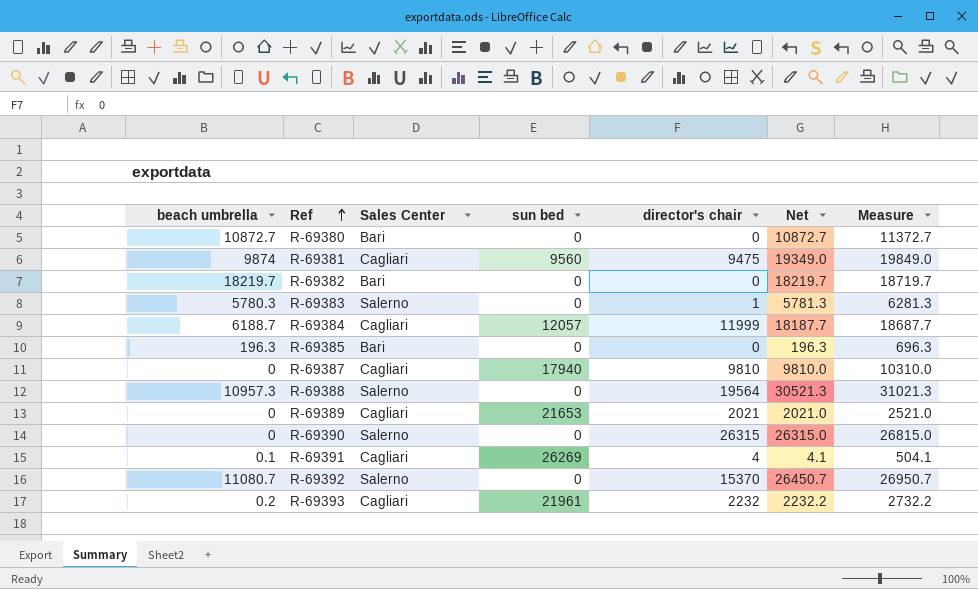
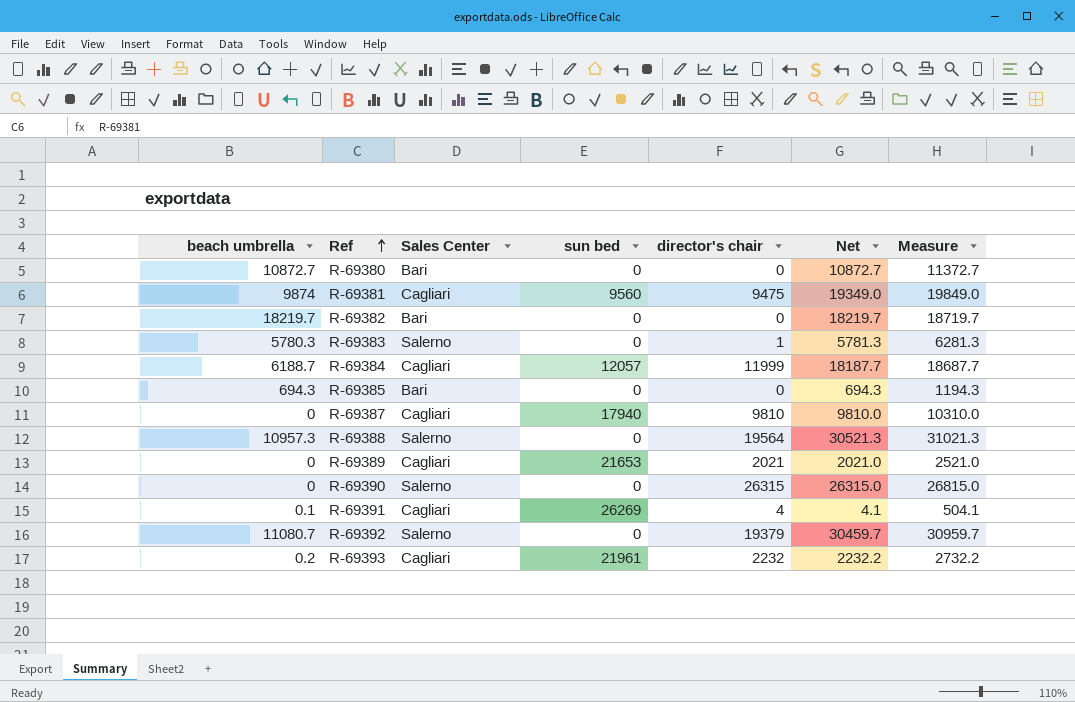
R-69385 | beach umbrella: 196.3 -> 694.3
R-69385 | Net: 196.3 -> 694.3
R-69385 | Measure: 696.3 -> 1194.3
R-69392 | director's chair: 15370 -> 19379
R-69392 | Net: 26450.7 -> 30459.7
R-69392 | Measure: 26950.7 -> 30959.7

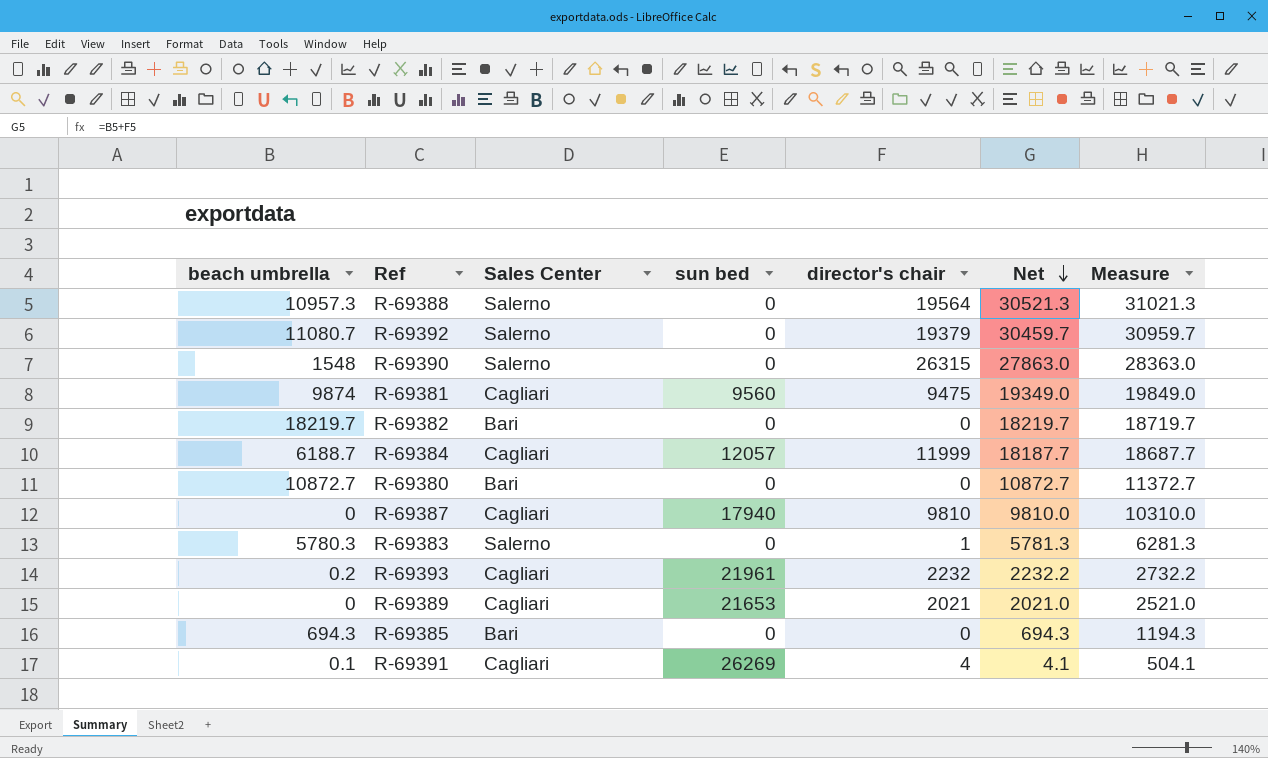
row order: Ref ascending -> Net descending
R-69390 | beach umbrella: 0 -> 1548
R-69390 | Net: 26315.0 -> 27863.0
R-69390 | Measure: 26815.0 -> 28363.0

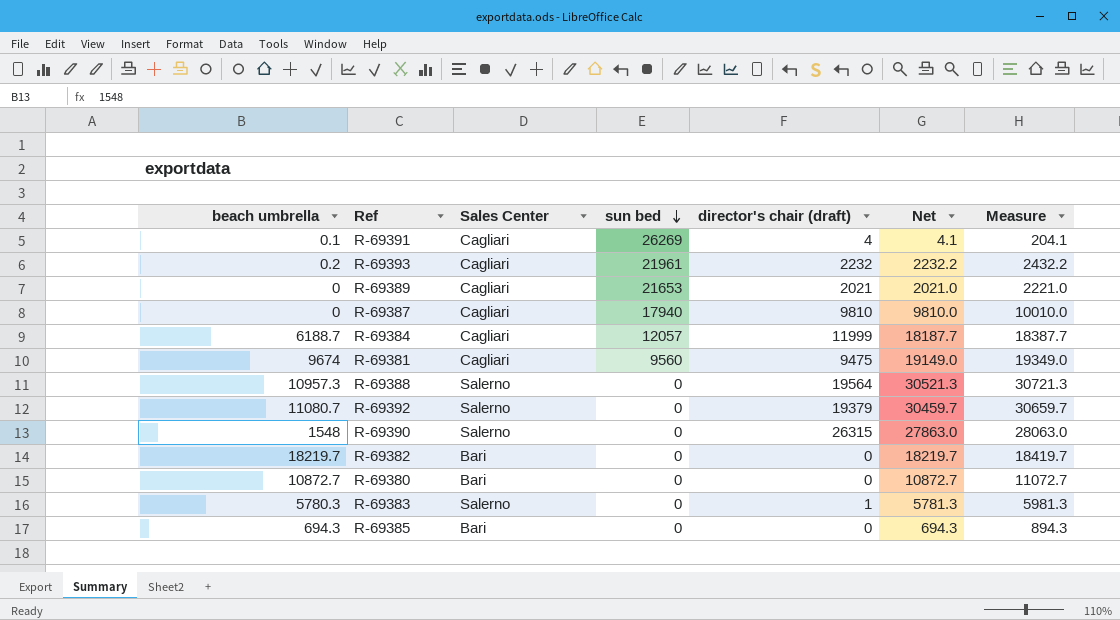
row order: Net descending -> sun bed descending
column name: director's chair -> director's chair (draft)
column Measure | formula: [Net] + 500 -> [Net] + 200
R-69381 | beach umbrella: 9874 -> 9674
R-69381 | Net: 19349.0 -> 19149.0

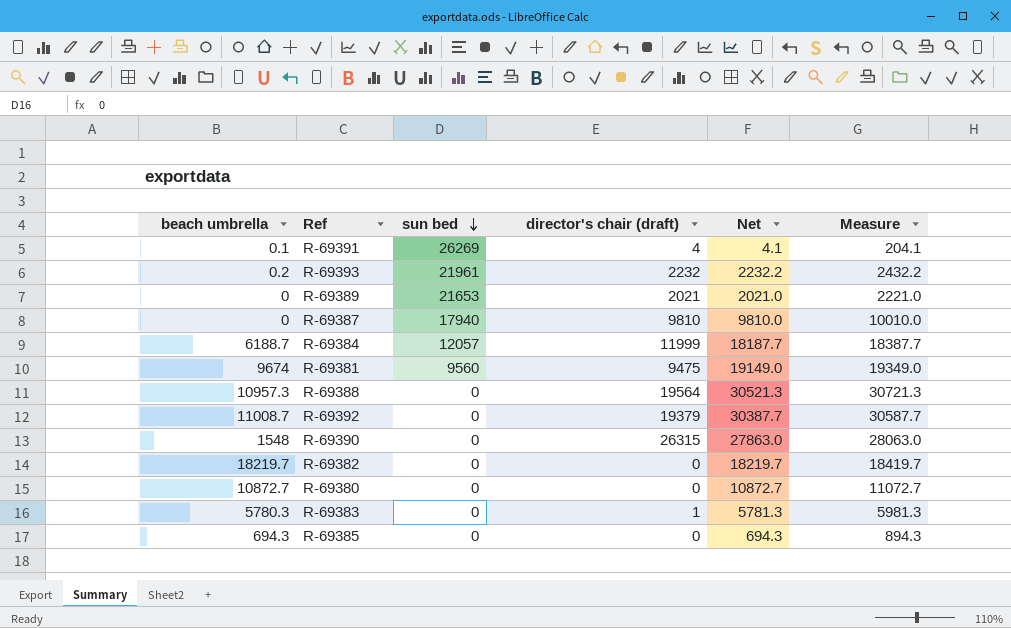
column Sales Center | position: 3 -> none
R-69392 | beach umbrella: 11080.7 -> 11008.7
R-69392 | Net: 30459.7 -> 30387.7
R-69392 | Measure: 30659.7 -> 30587.7

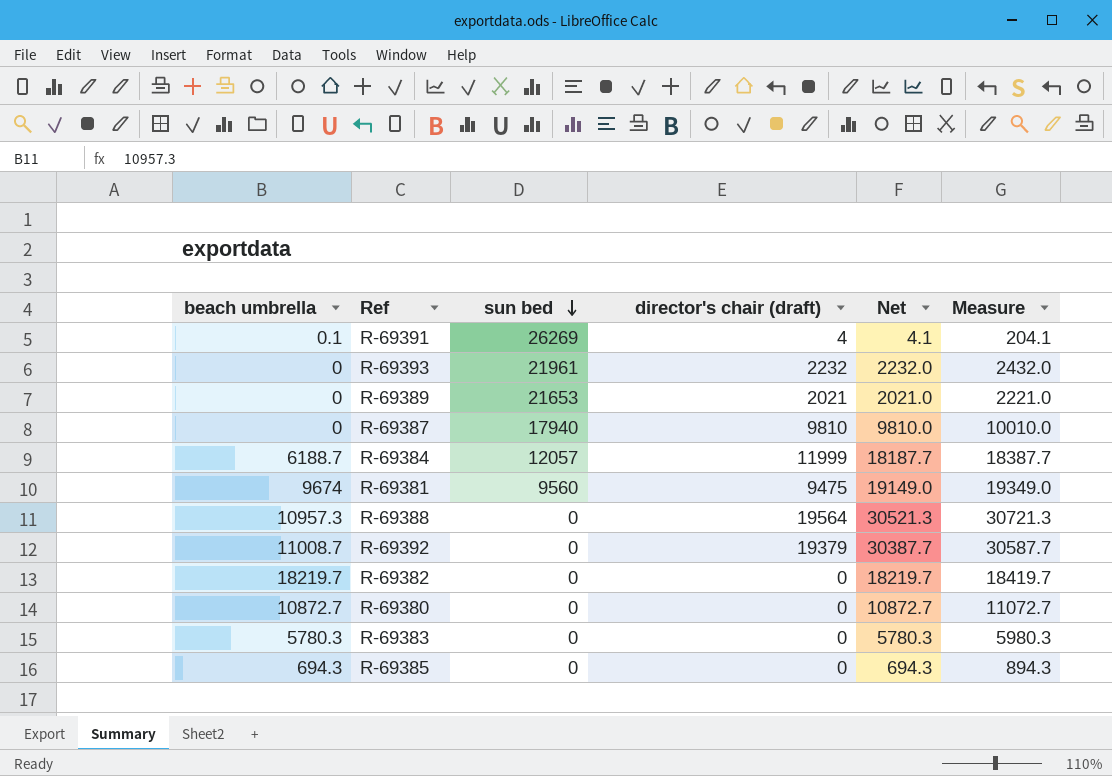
row R-69390: 1548 | 0 | 26315 | 27863.0 | 28063.0 -> none
R-69393 | beach umbrella: 0.2 -> 0
R-69393 | Net: 2232.2 -> 2232.0
R-69393 | Measure: 2432.2 -> 2432.0
R-69383 | director's chair (draft): 1 -> 0
R-69383 | Net: 5781.3 -> 5780.3
R-69383 | Measure: 5981.3 -> 5980.3

